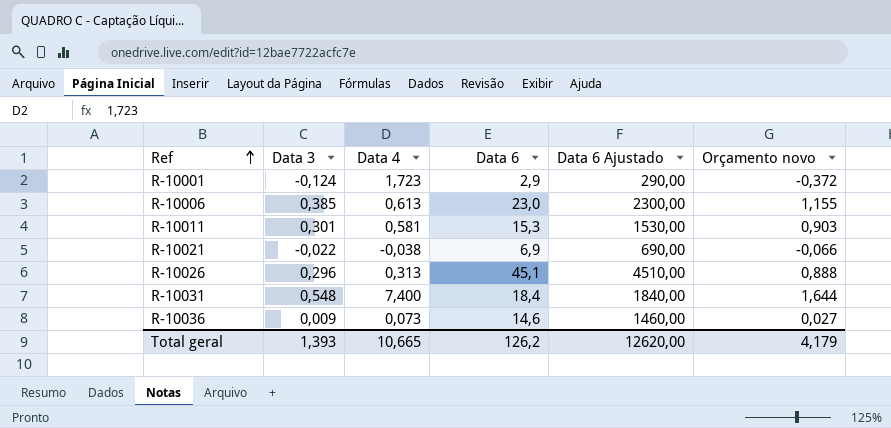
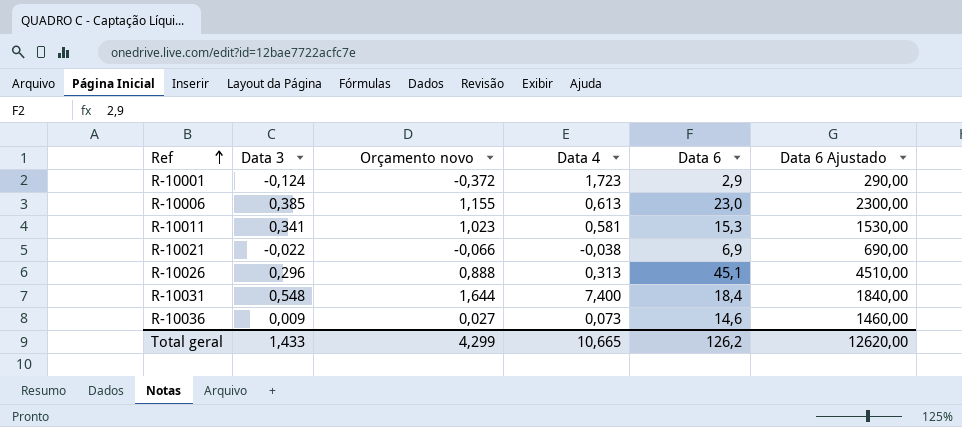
column Orçamento novo | position: 6 -> 3
R-10011 | Data 3: 0,301 -> 0,341
R-10011 | Orçamento novo: 0,903 -> 1,023
Total geral | Data 3: 1,393 -> 1,433
Total geral | Orçamento novo: 4,179 -> 4,299

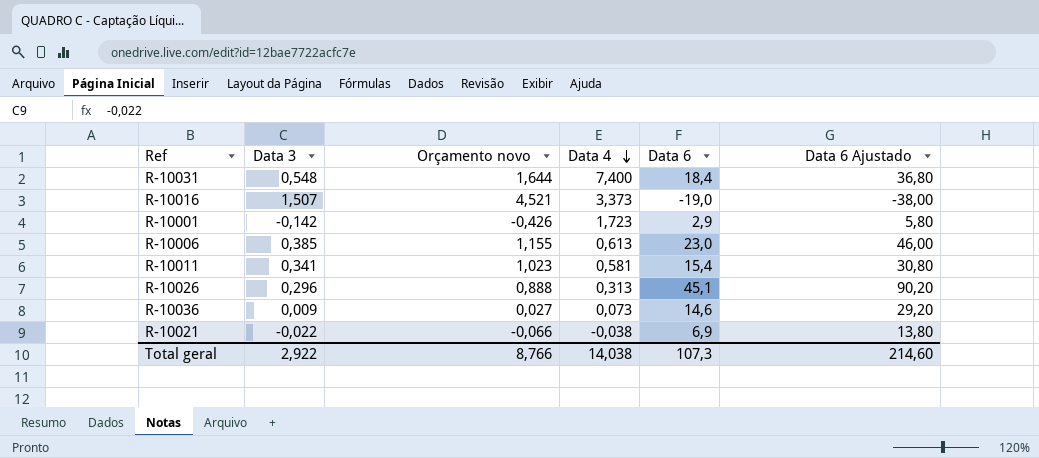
row order: Ref ascending -> Data 4 descending
column Data 6 Ajustado | formula: [Data 6] * 100 -> [Data 6] * 2
row R-10016: none -> 1,507 | 4,521 | 3,373 | -19,0 | -38,00
R-10001 | Data 3: -0,124 -> -0,142
R-10001 | Orçamento novo: -0,372 -> -0,426
R-10011 | Data 6: 15,3 -> 15,4
Total geral | Data 3: 1,433 -> 2,922
Total geral | Orçamento novo: 4,299 -> 8,766
Total geral | Data 4: 10,665 -> 14,038
Total geral | Data 6: 126,2 -> 107,3
Total geral | Data 6 Ajustado: 12620,00 -> 214,60

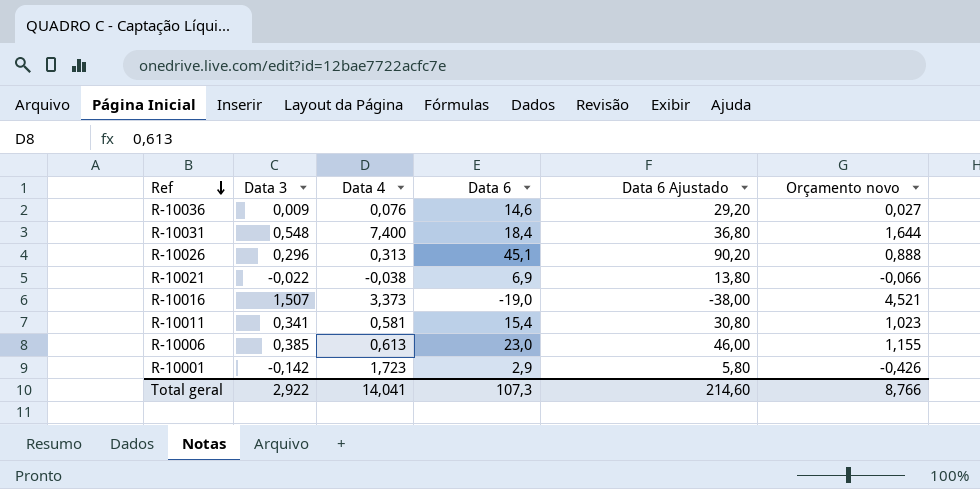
row order: Data 4 descending -> Ref descending
column Orçamento novo | position: 3 -> 6
R-10036 | Data 4: 0,073 -> 0,076
Total geral | Data 4: 14,038 -> 14,041

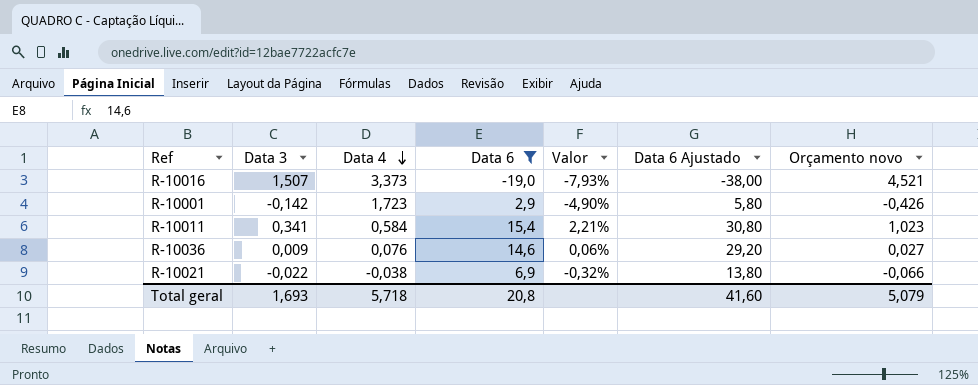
filter: none -> Data 6 <= 15,4
row order: Ref descending -> Data 4 descending
column Valor | formula: none -> [Data 3] / [Data 6]
R-10011 | Data 4: 0,581 -> 0,584
Total geral | Data 3: 2,922 -> 1,693
Total geral | Data 4: 14,041 -> 5,718
Total geral | Data 6: 107,3 -> 20,8
Total geral | Data 6 Ajustado: 214,60 -> 41,60
Total geral | Orçamento novo: 8,766 -> 5,079

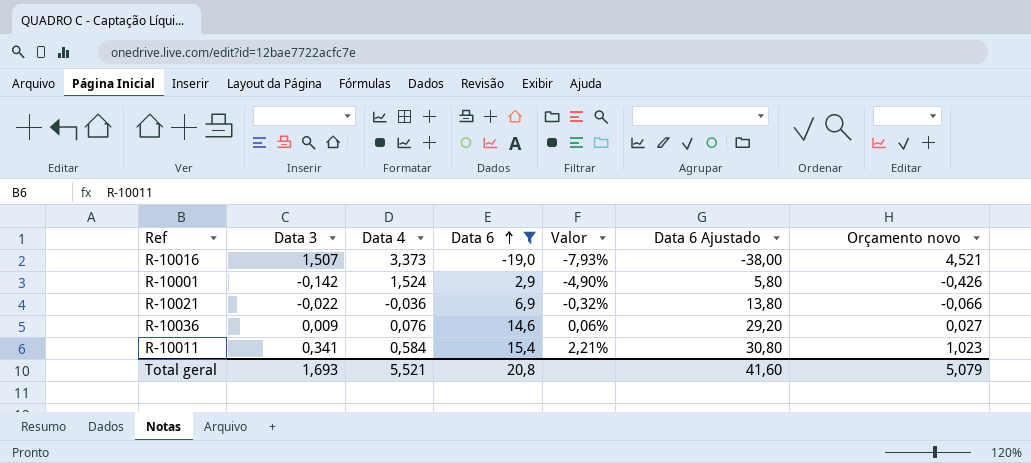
row order: Data 4 descending -> Data 6 ascending
R-10001 | Data 4: 1,723 -> 1,524
R-10021 | Data 4: -0,038 -> -0,036
Total geral | Data 4: 5,718 -> 5,521

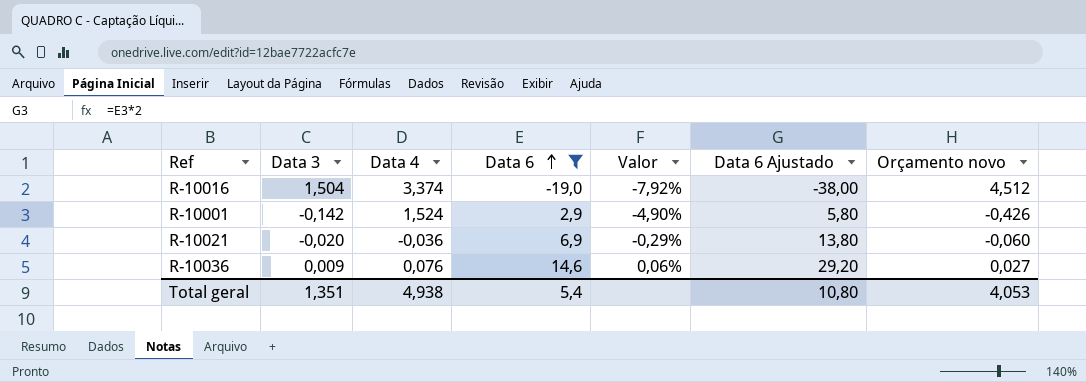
row R-10011: 0,341 | 0,584 | 15,4 | 2,21% | 30,80 | 1,023 -> none
R-10016 | Data 3: 1,507 -> 1,504
R-10016 | Data 4: 3,373 -> 3,374
R-10016 | Valor: -7,93% -> -7,92%
R-10016 | Orçamento novo: 4,521 -> 4,512
R-10021 | Data 3: -0,022 -> -0,020
R-10021 | Valor: -0,32% -> -0,29%
R-10021 | Orçamento novo: -0,066 -> -0,060
Total geral | Data 3: 1,693 -> 1,351
Total geral | Data 4: 5,521 -> 4,938
Total geral | Data 6: 20,8 -> 5,4
Total geral | Data 6 Ajustado: 41,60 -> 10,80
Total geral | Orçamento novo: 5,079 -> 4,053

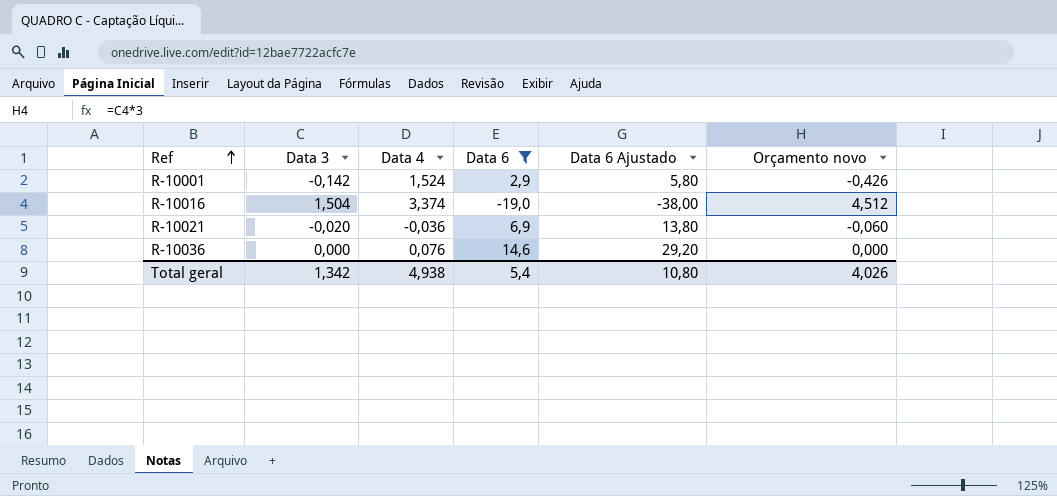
row order: Data 6 ascending -> Ref ascending
column Valor | formula: [Data 3] / [Data 6] -> none
R-10036 | Data 3: 0,009 -> 0,000
R-10036 | Orçamento novo: 0,027 -> 0,000
Total geral | Data 3: 1,351 -> 1,342
Total geral | Orçamento novo: 4,053 -> 4,026

